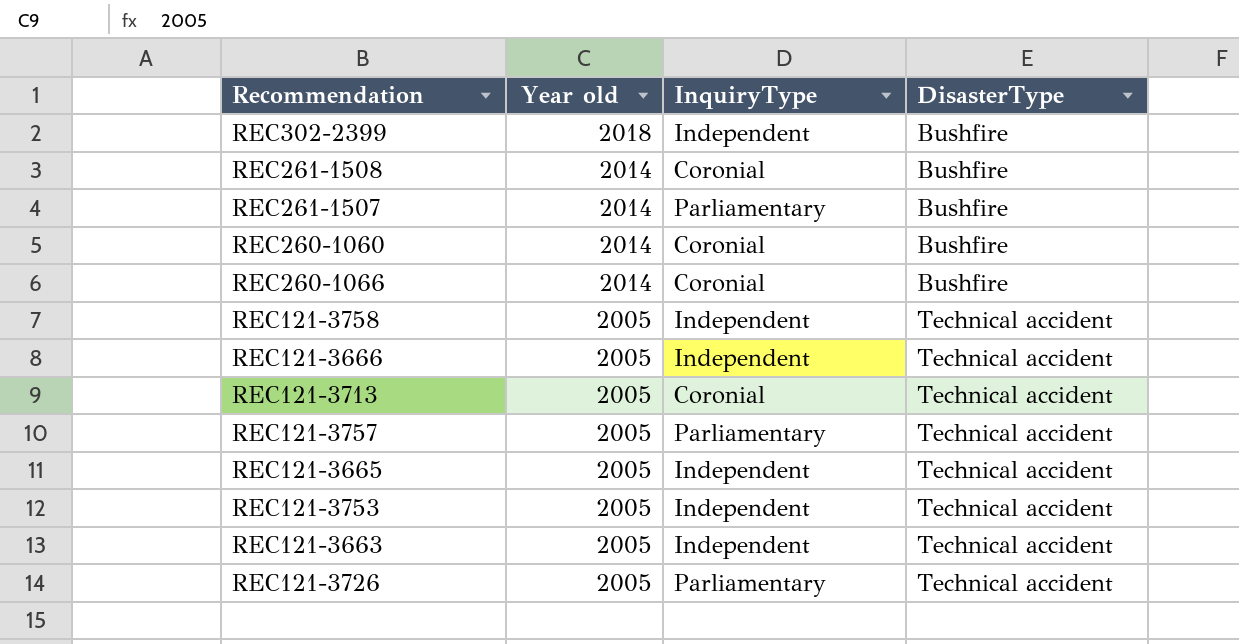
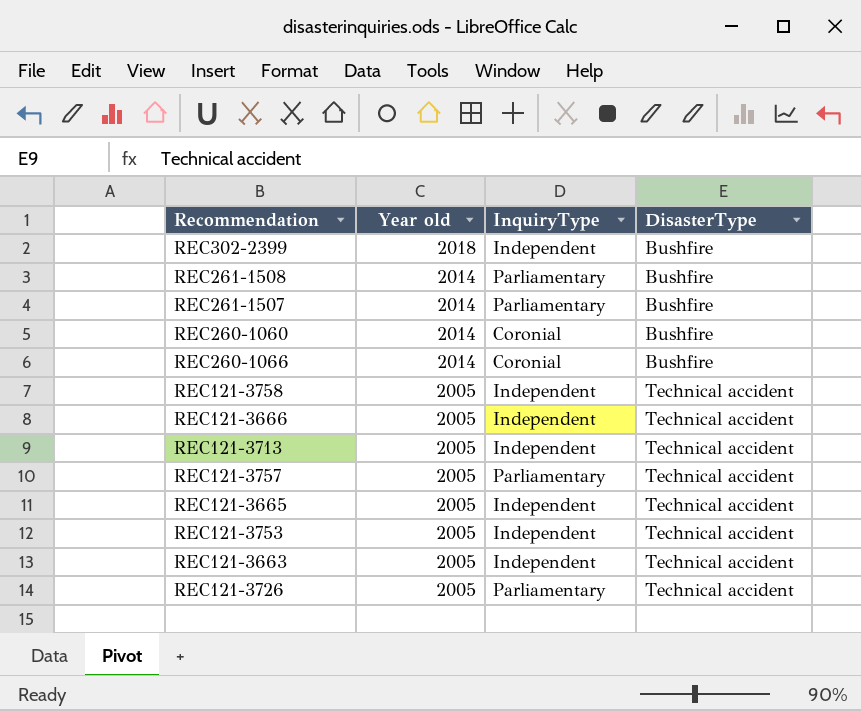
REC261-1508 | InquiryType: Coronial -> Parliamentary
REC121-3713 | InquiryType: Coronial -> Independent

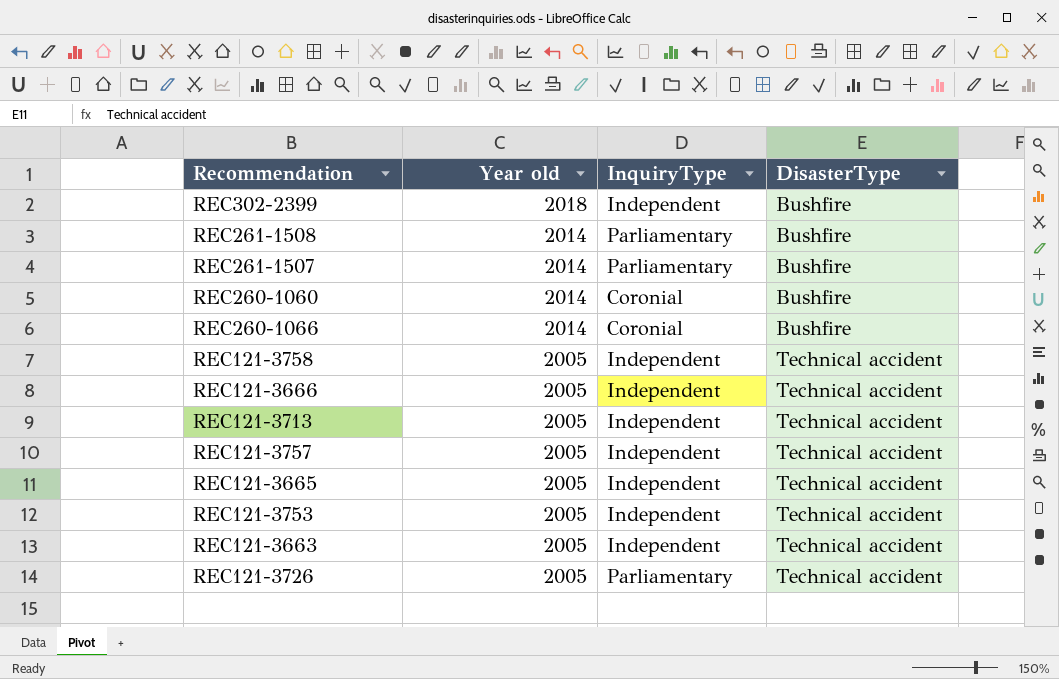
REC121-3757 | InquiryType: Parliamentary -> Independent

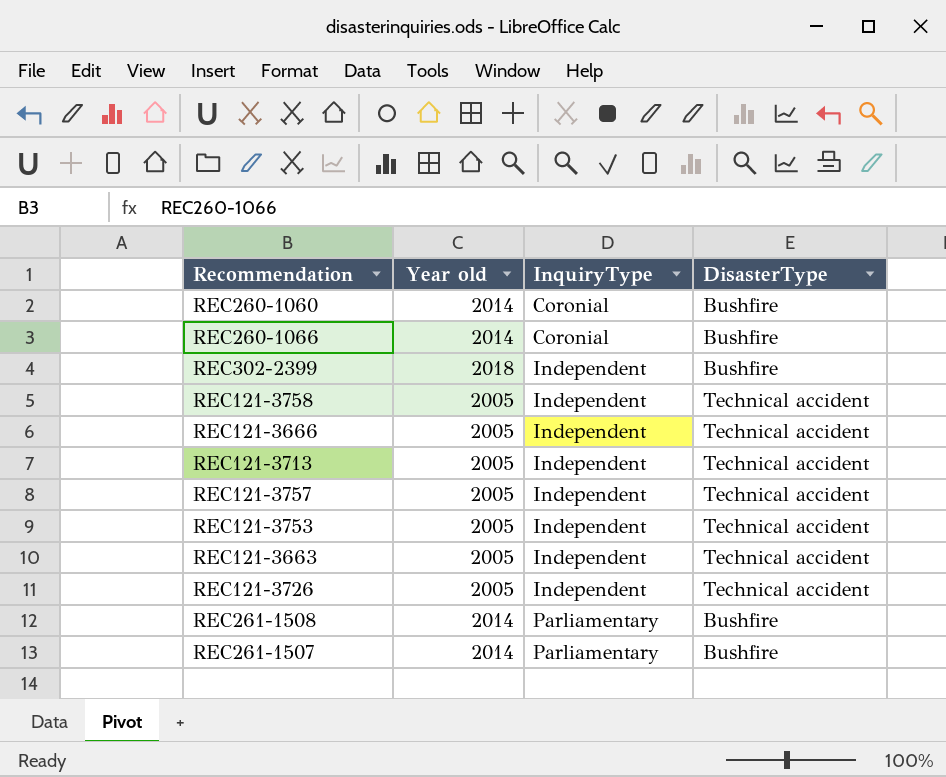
row order: Year old descending -> InquiryType ascending
row REC121-3665: 2005 | Independent | Technical accident -> none
REC121-3726 | InquiryType: Parliamentary -> Independent

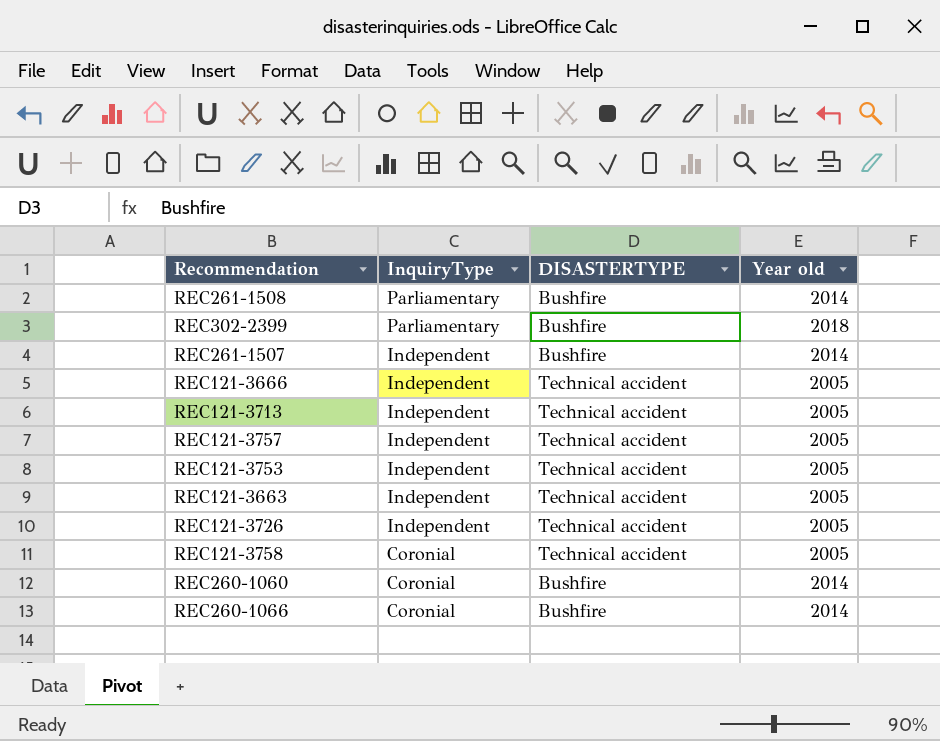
row order: InquiryType ascending -> InquiryType descending
column name: DisasterType -> DISASTERTYPE
column Year old | position: 2 -> 4
REC302-2399 | InquiryType: Independent -> Parliamentary
REC261-1507 | InquiryType: Parliamentary -> Independent
REC121-3758 | InquiryType: Independent -> Coronial

